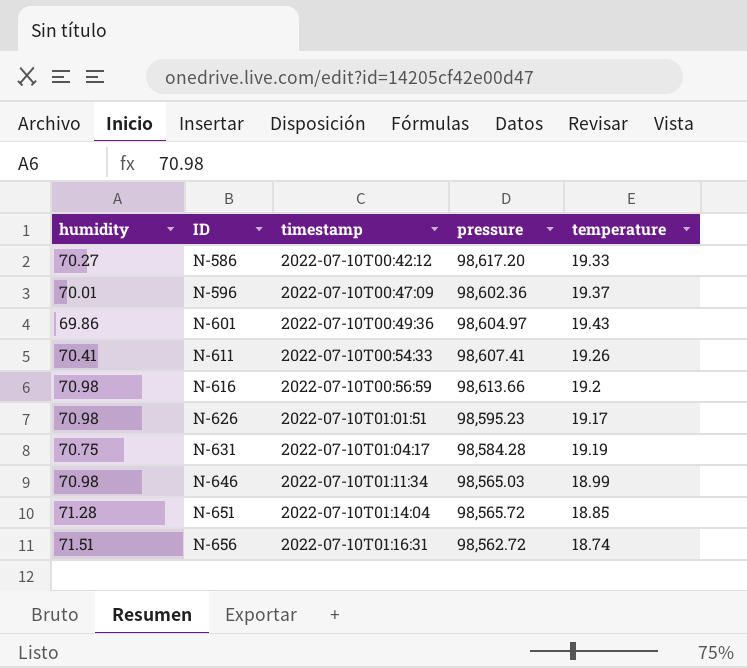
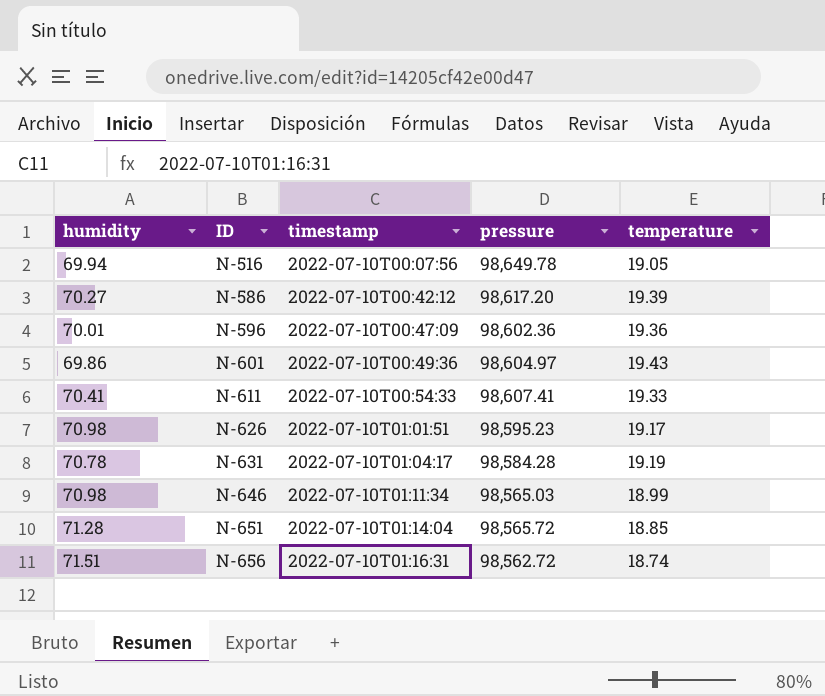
row N-616: 70.98 | 2022-07-10T00:56:59 | 98,613.66 | 19.2 -> none
row N-516: none -> 69.94 | 2022-07-10T00:07:56 | 98,649.78 | 19.05
N-586 | temperature: 19.33 -> 19.39
N-596 | temperature: 19.37 -> 19.36
N-611 | temperature: 19.26 -> 19.33
N-631 | humidity: 70.75 -> 70.78

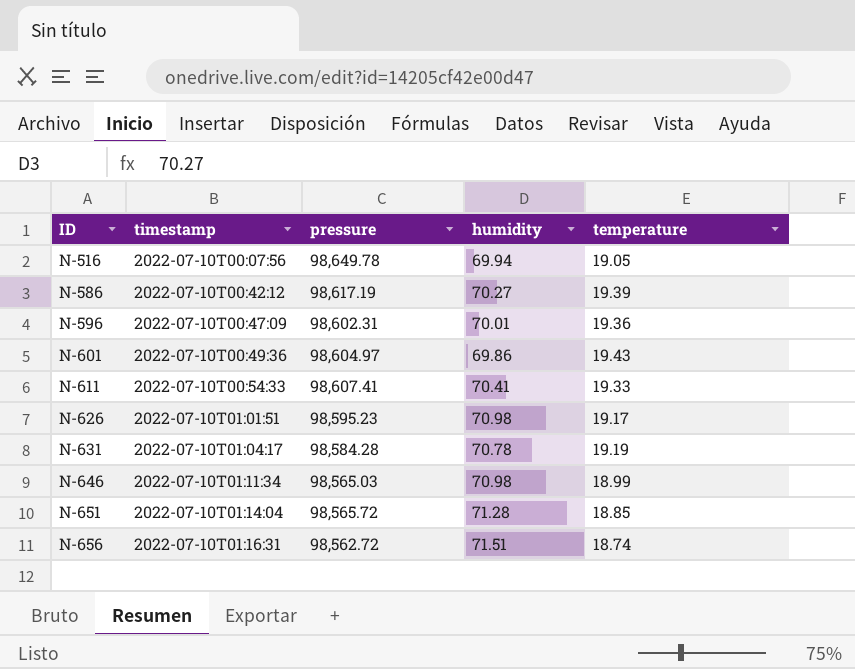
column humidity | position: 1 -> 4
N-586 | pressure: 98,617.20 -> 98,617.19
N-596 | pressure: 98,602.36 -> 98,602.31

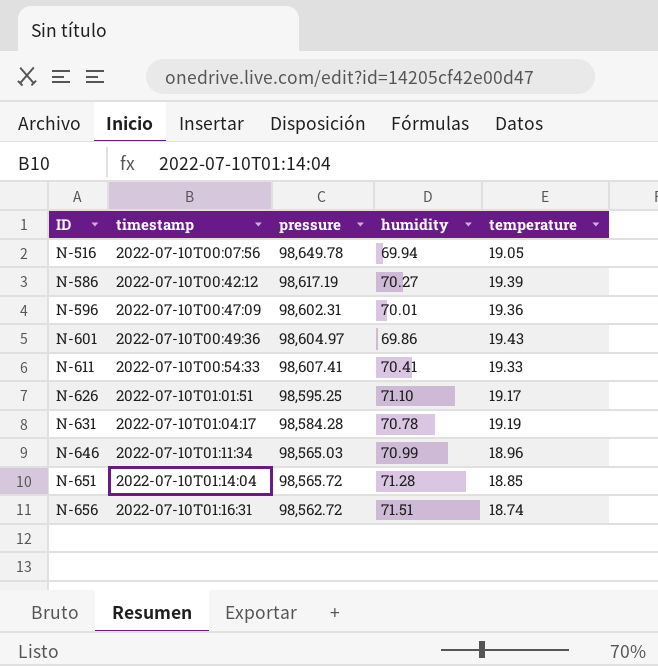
N-626 | pressure: 98,595.23 -> 98,595.25
N-626 | humidity: 70.98 -> 71.10
N-646 | humidity: 70.98 -> 70.99
N-646 | temperature: 18.99 -> 18.96

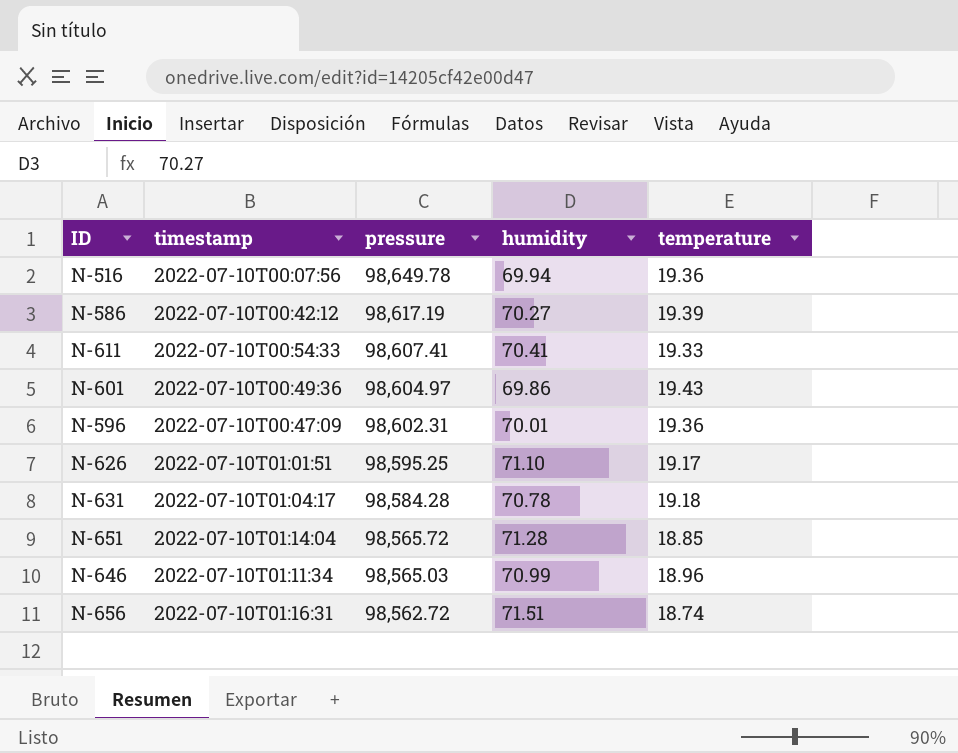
row order: ID ascending -> pressure descending
N-516 | temperature: 19.05 -> 19.36
N-631 | temperature: 19.19 -> 19.18

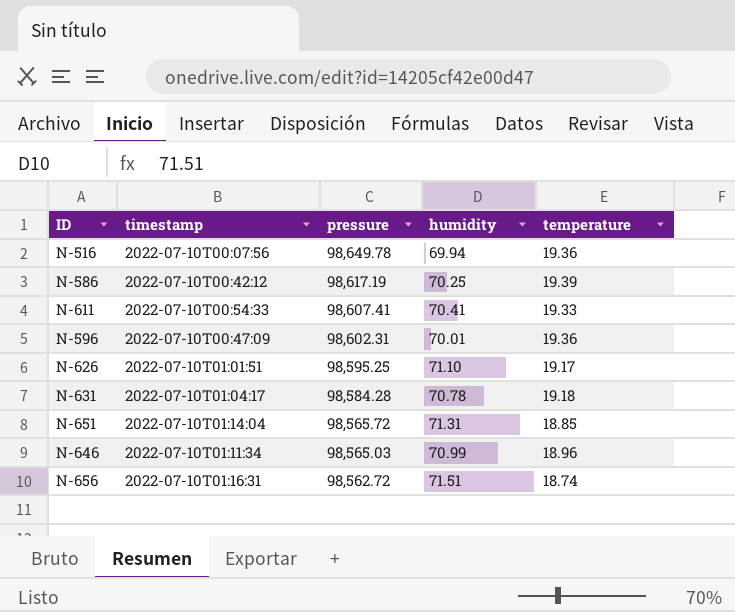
row N-601: 2022-07-10T00:49:36 | 98,604.97 | 69.86 | 19.43 -> none
N-586 | humidity: 70.27 -> 70.25
N-651 | humidity: 71.28 -> 71.31

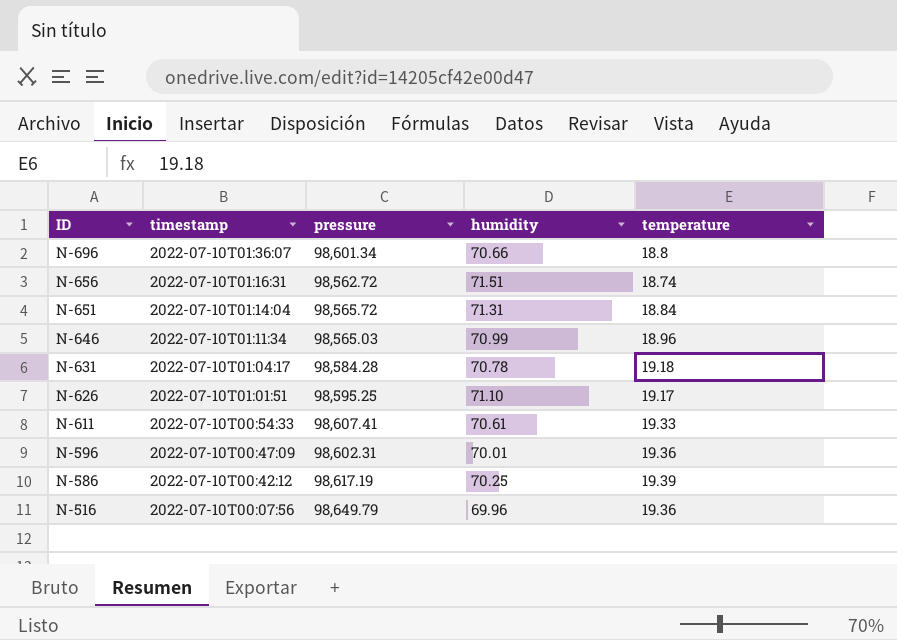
row order: pressure descending -> ID descending
row N-696: none -> 2022-07-10T01:36:07 | 98,601.34 | 70.66 | 18.8
N-651 | temperature: 18.85 -> 18.84
N-611 | humidity: 70.41 -> 70.61
N-516 | pressure: 98,649.78 -> 98,649.79
N-516 | humidity: 69.94 -> 69.96

